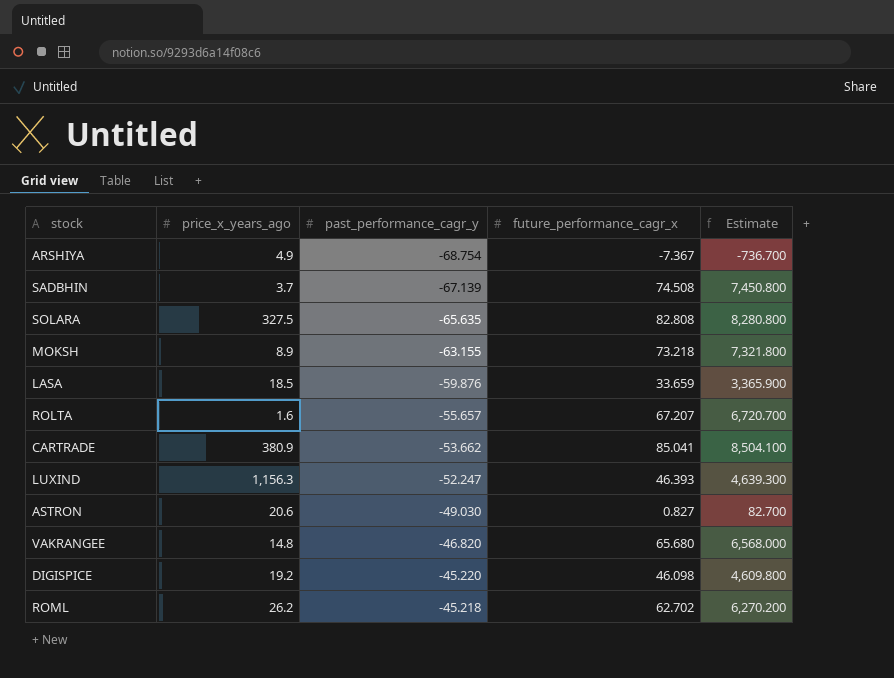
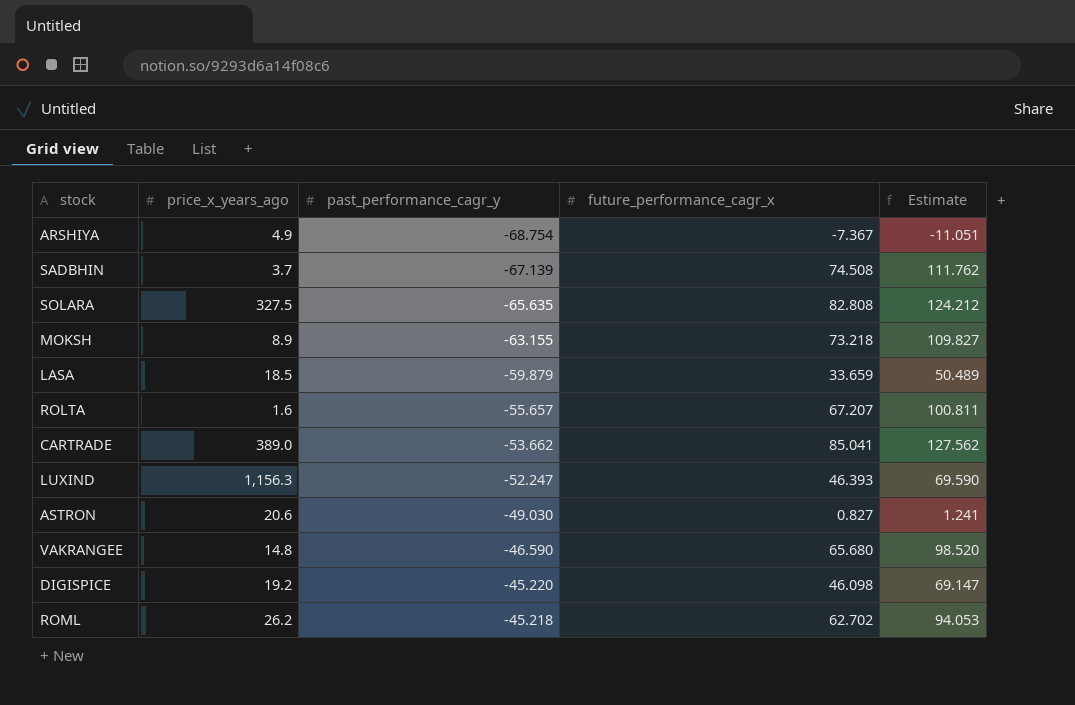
column Estimate | formula: [future_performance_cagr_x] * 100 -> [future_performance_cagr_x] * 1.5
LASA | past_performance_cagr_y: -59.876 -> -59.879
CARTRADE | price_x_years_ago: 380.9 -> 389.0
VAKRANGEE | past_performance_cagr_y: -46.820 -> -46.590

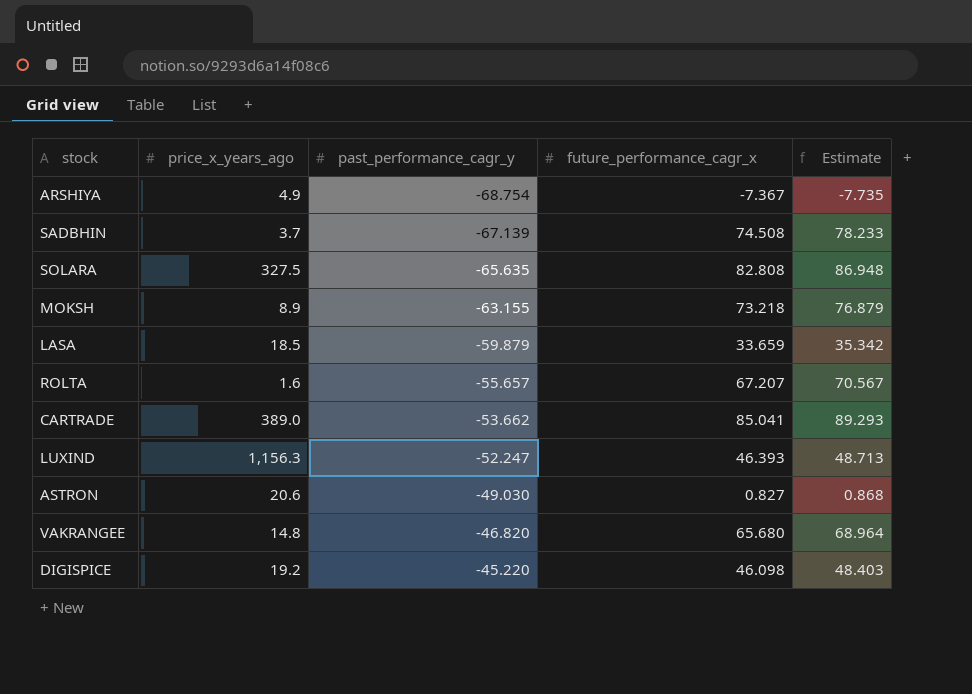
column Estimate | formula: [future_performance_cagr_x] * 1.5 -> [future_performance_cagr_x] * 1.05
row ROML: 26.2 | -45.218 | 62.702 | 94.053 -> none
VAKRANGEE | past_performance_cagr_y: -46.590 -> -46.820

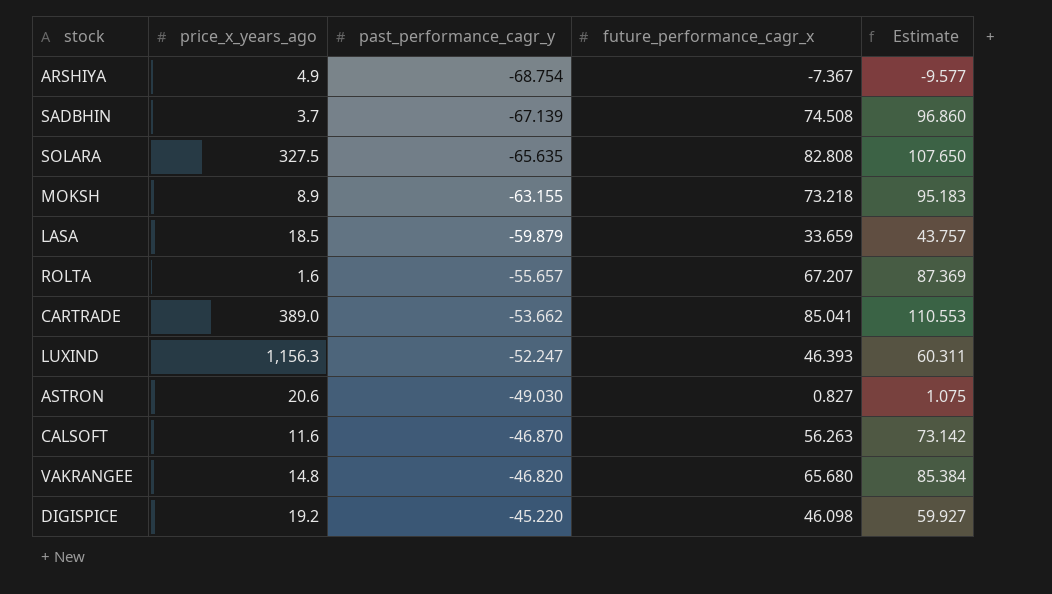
column Estimate | formula: [future_performance_cagr_x] * 1.05 -> [future_performance_cagr_x] * 1.3
row CALSOFT: none -> 11.6 | -46.870 | 56.263 | 73.142

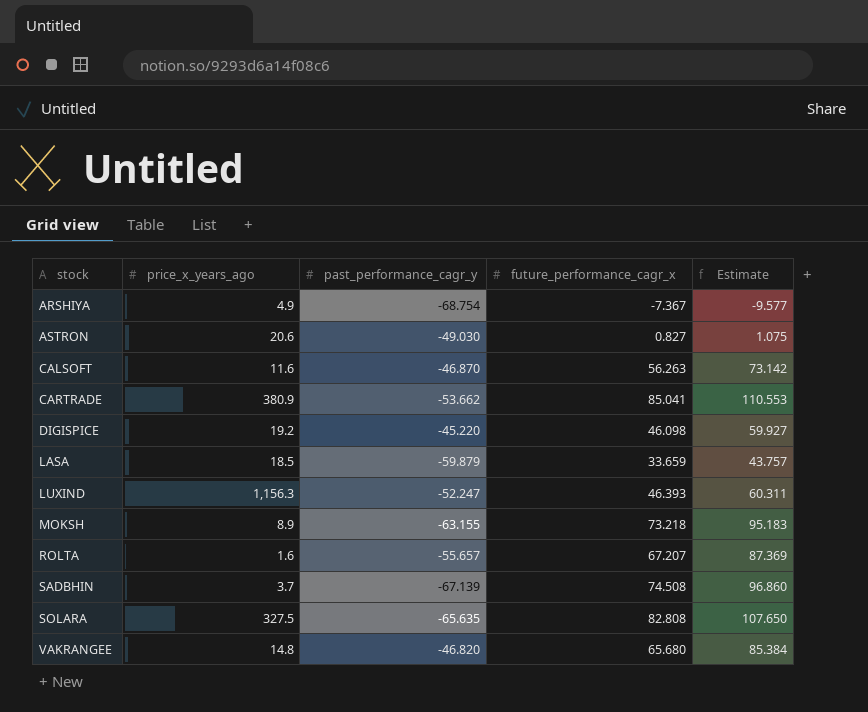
row order: past_performance_cagr_y ascending -> stock ascending
CARTRADE | price_x_years_ago: 389.0 -> 380.9

